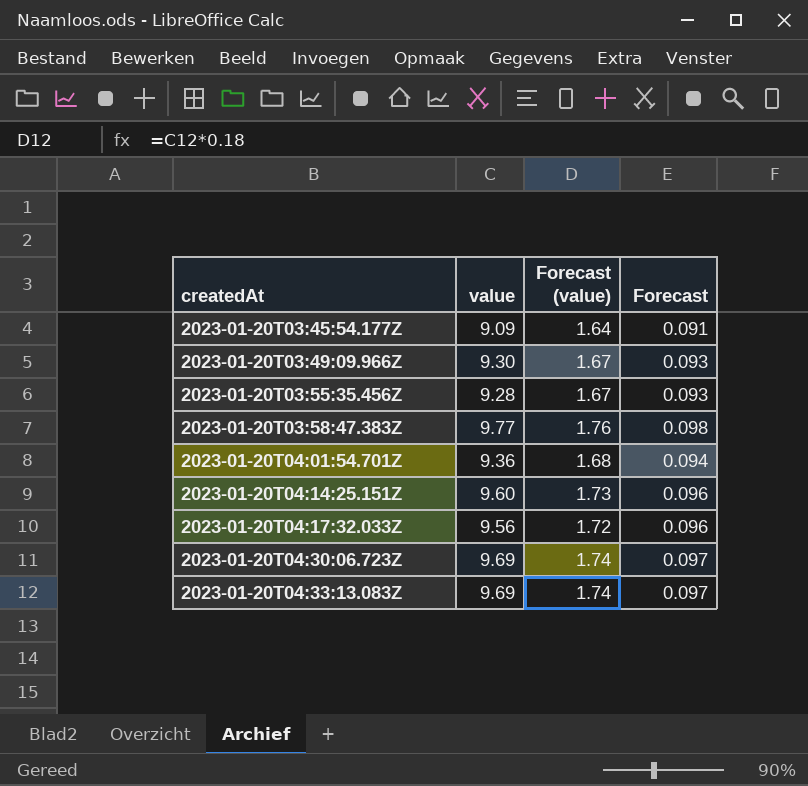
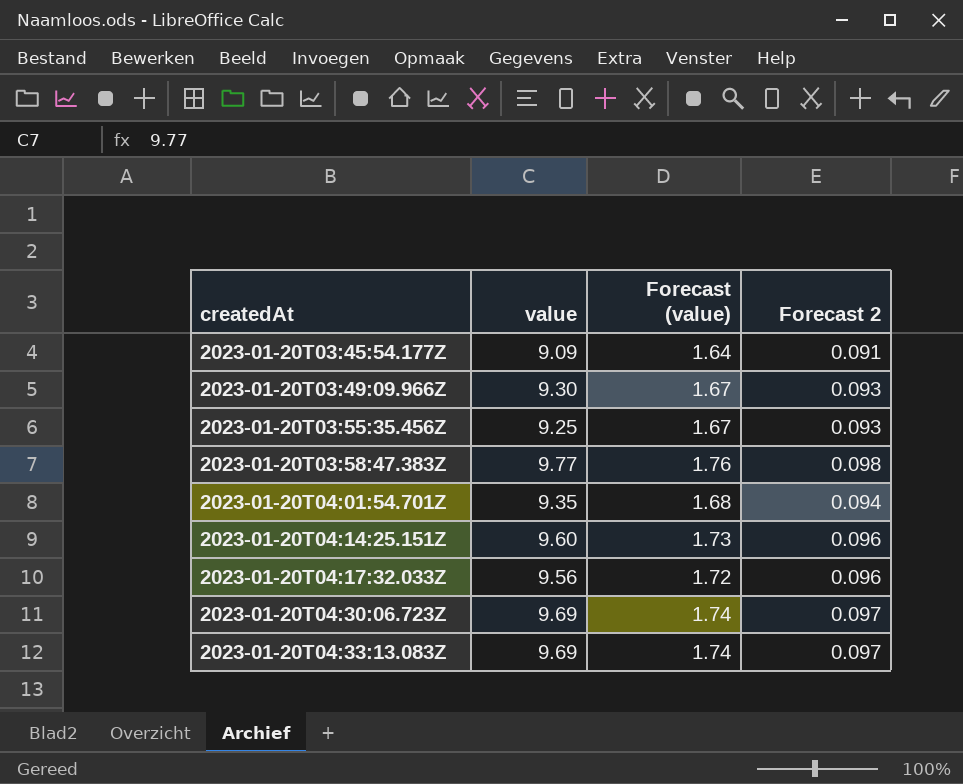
column name: Forecast -> Forecast 2
2023-01-20T03:55:35.456Z | value: 9.28 -> 9.25
2023-01-20T04:01:54.701Z | value: 9.36 -> 9.35

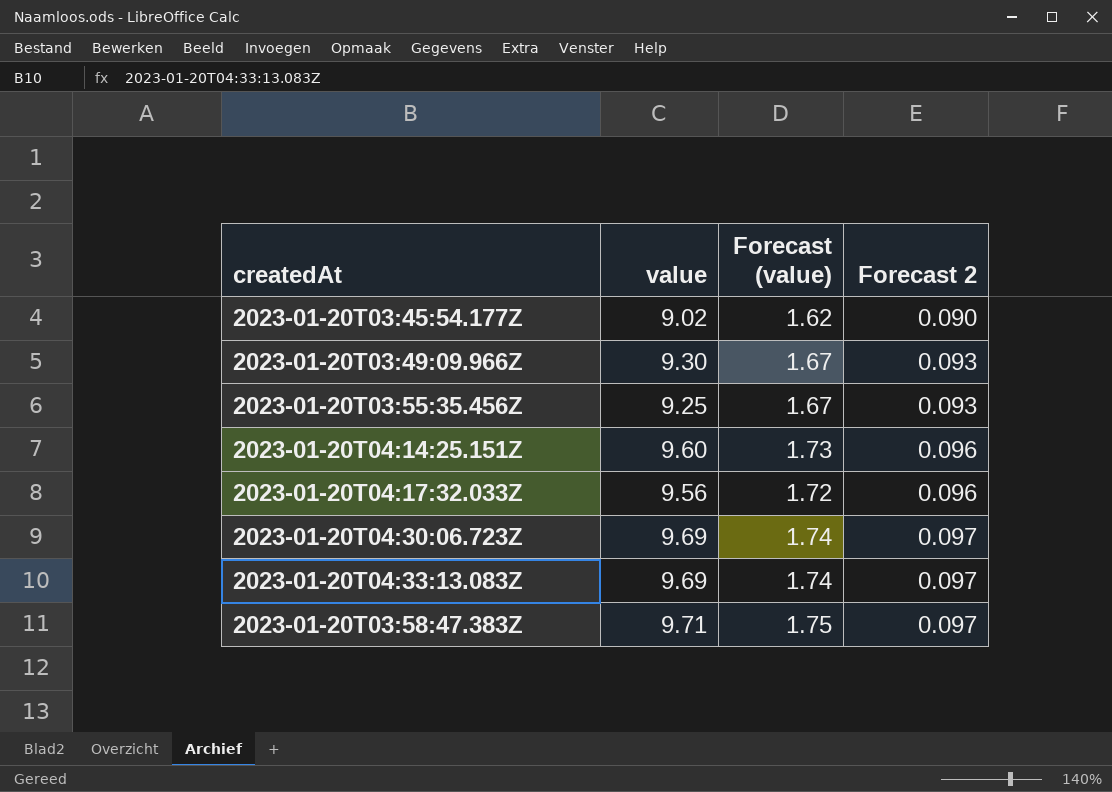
row order: createdAt ascending -> Forecast 2 ascending
row 2023-01-20T04:01:54.701Z: 9.35 | 1.68 | 0.094 -> none
2023-01-20T03:45:54.177Z | value: 9.09 -> 9.02
2023-01-20T03:45:54.177Z | Forecast (value): 1.64 -> 1.62
2023-01-20T03:45:54.177Z | Forecast 2: 0.091 -> 0.090
2023-01-20T03:58:47.383Z | value: 9.77 -> 9.71
2023-01-20T03:58:47.383Z | Forecast (value): 1.76 -> 1.75
2023-01-20T03:58:47.383Z | Forecast 2: 0.098 -> 0.097

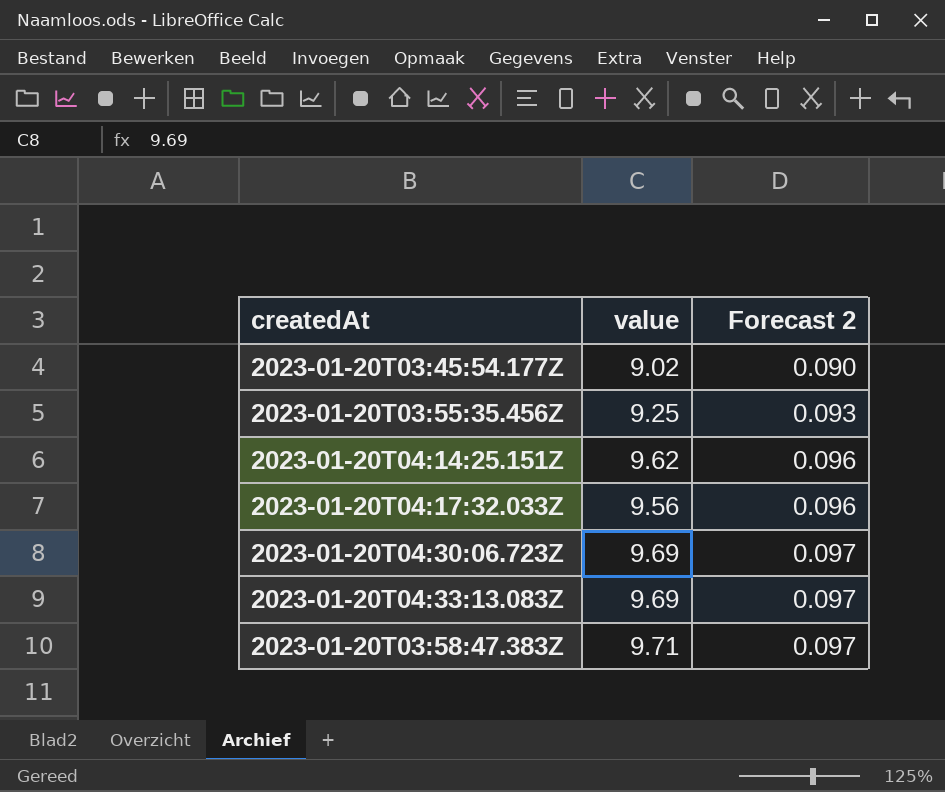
column Forecast (value) | formula: [value] * 0.18 -> none
row 2023-01-20T03:49:09.966Z: 9.30 | 1.67 | 0.093 -> none
2023-01-20T04:14:25.151Z | value: 9.60 -> 9.62

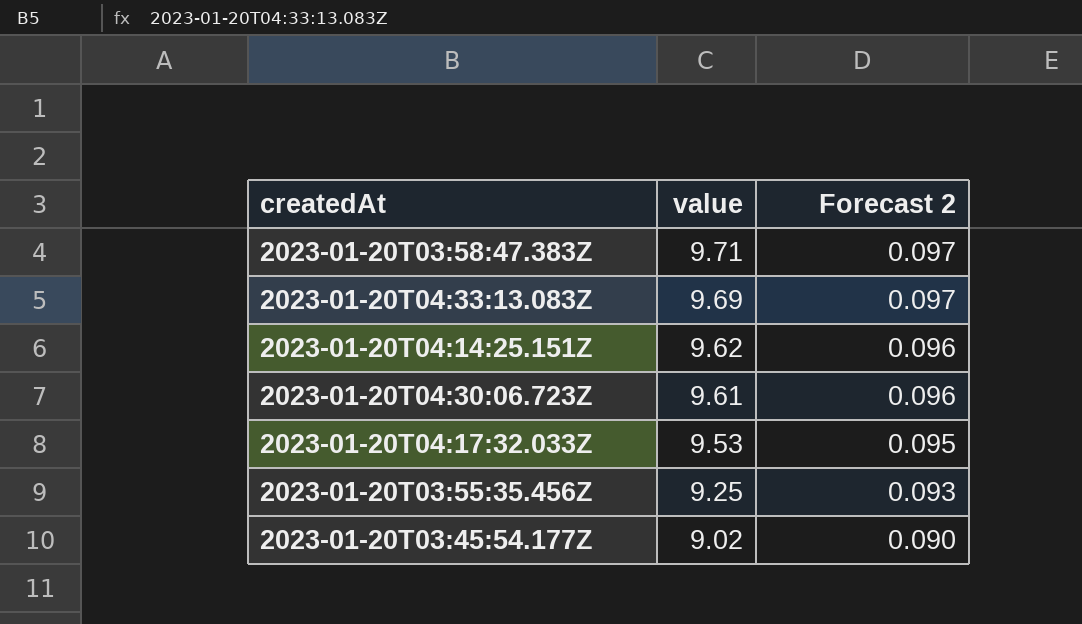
row order: Forecast 2 ascending -> value descending
2023-01-20T04:30:06.723Z | value: 9.69 -> 9.61
2023-01-20T04:30:06.723Z | Forecast 2: 0.097 -> 0.096
2023-01-20T04:17:32.033Z | value: 9.56 -> 9.53
2023-01-20T04:17:32.033Z | Forecast 2: 0.096 -> 0.095

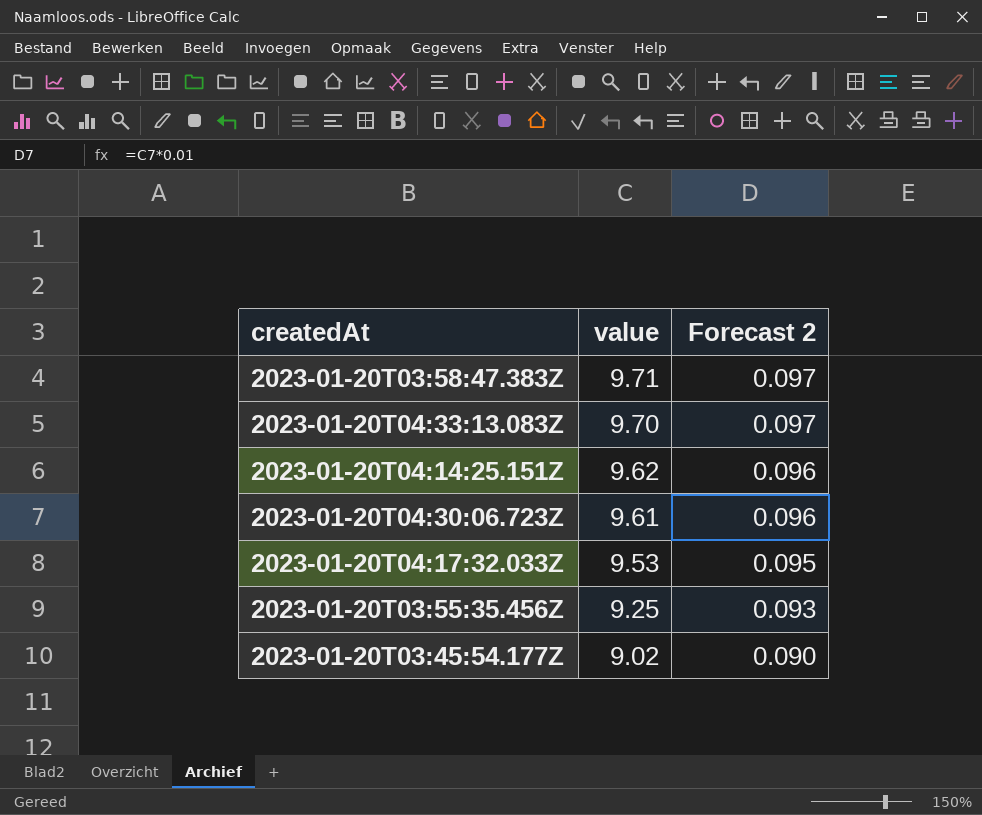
2023-01-20T04:33:13.083Z | value: 9.69 -> 9.70

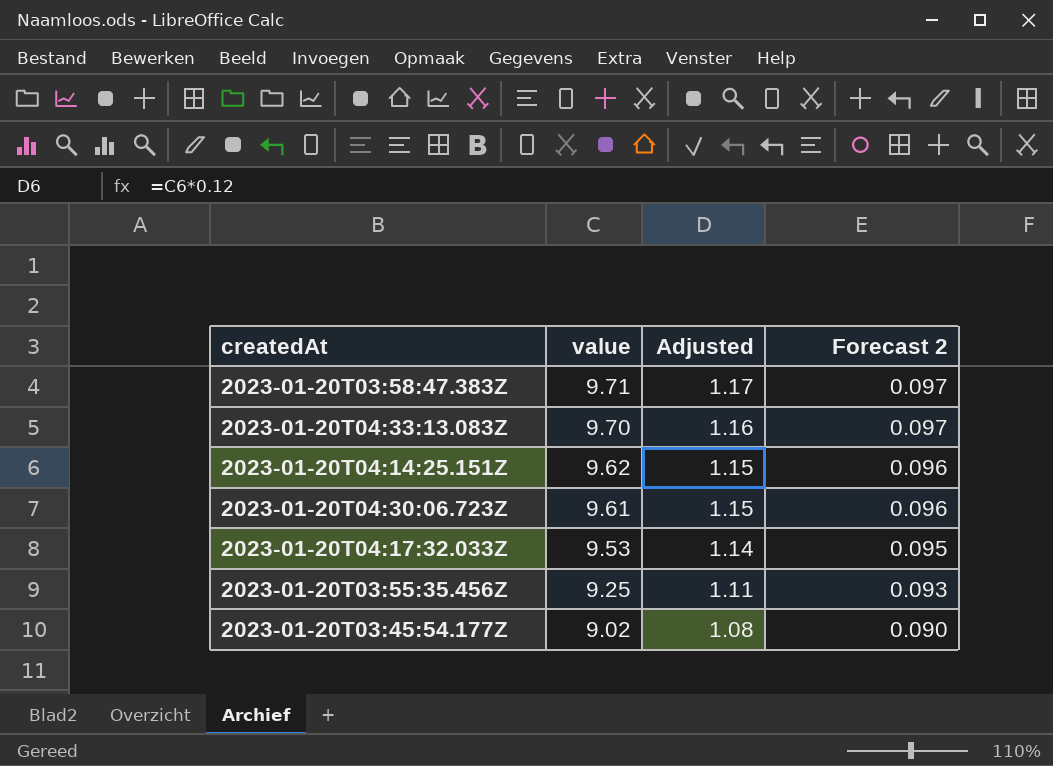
column Adjusted | formula: none -> [value] * 0.12

